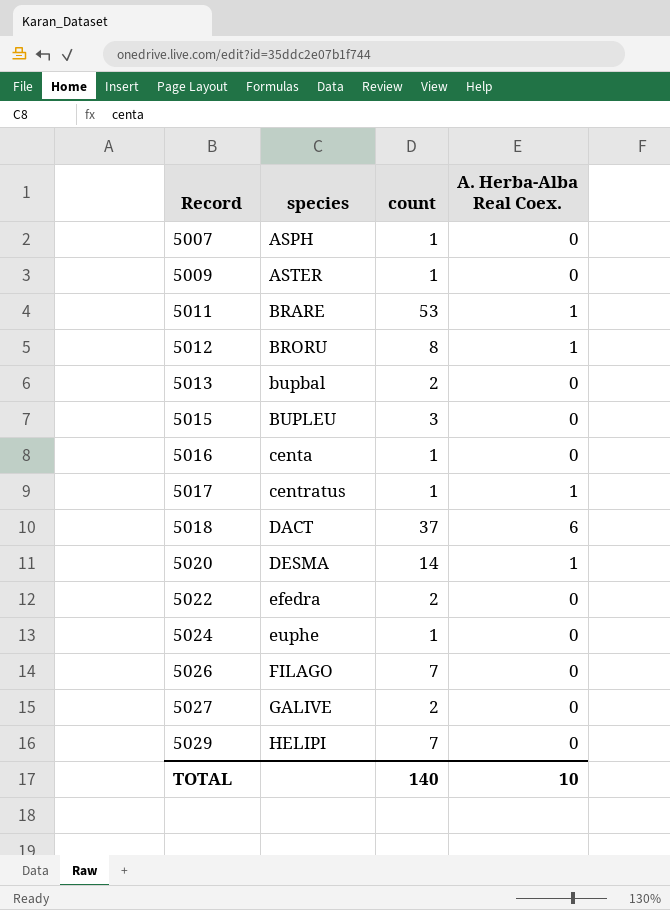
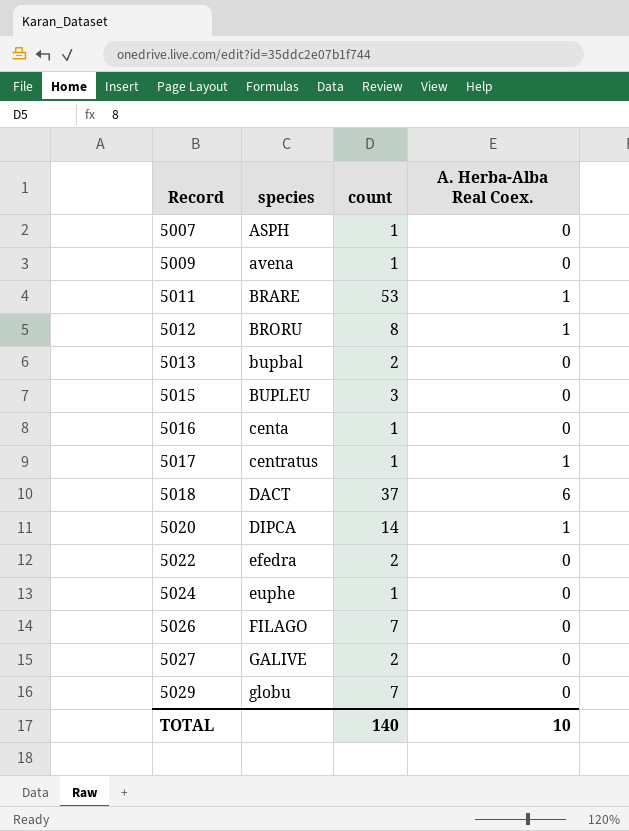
5009 | species: ASTER -> avena
5020 | species: DESMA -> DIPCA
5029 | species: HELIPI -> globu

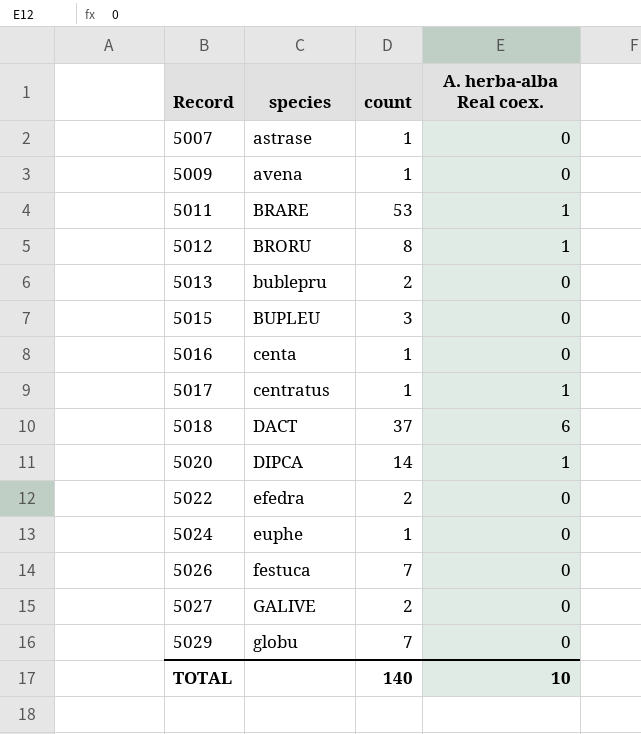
column name: A. Herba-Alba Real Coex. -> A. herba-alba Real coex.
5007 | species: ASPH -> astrase
5013 | species: bupbal -> bublepru
5026 | species: FILAGO -> festuca

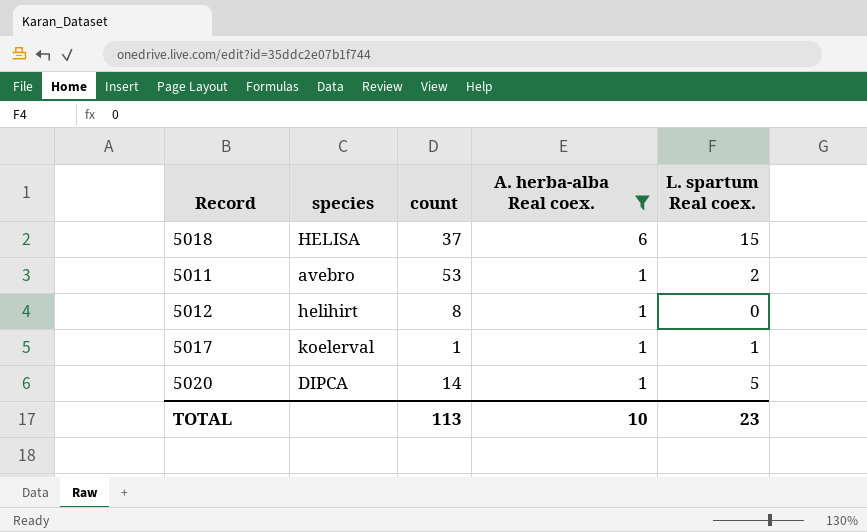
filter: none -> A. herba-alba Real coex. != 0
row order: Record ascending -> A. herba-alba Real coex. descending
column L. spartum Real coex. | position: none -> 5
5018 | species: DACT -> HELISA
5011 | species: BRARE -> avebro
5012 | species: BRORU -> helihirt
5017 | species: centratus -> koelerval
TOTAL | count: 140 -> 113

